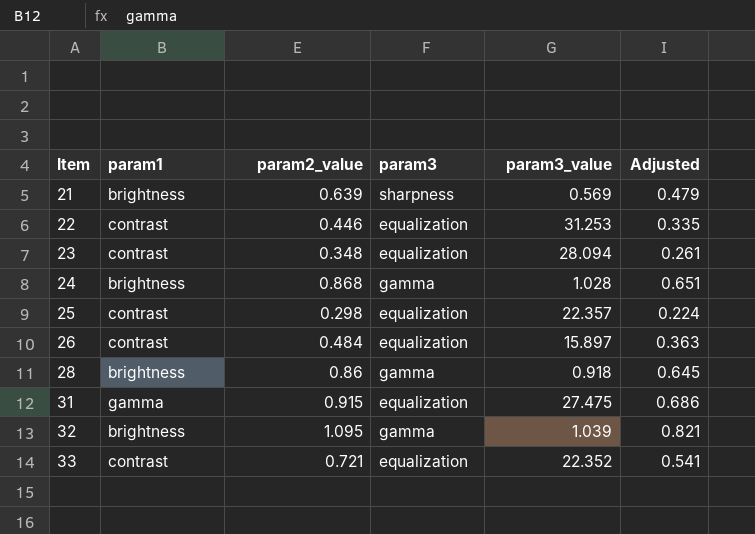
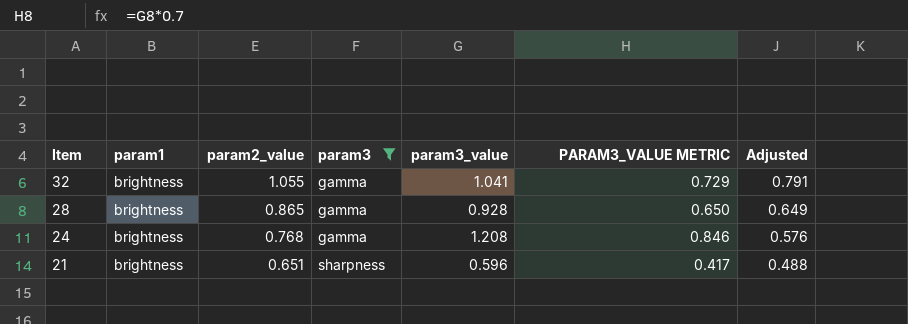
filter: none -> param3 != equalization
row order: Item ascending -> Item descending
column PARAM3_VALUE METRIC | formula: none -> [param3_value] * 0.7
32 | param2_value: 1.095 -> 1.055
32 | param3_value: 1.039 -> 1.041
32 | Adjusted: 0.821 -> 0.791
28 | param2_value: 0.86 -> 0.865
28 | param3_value: 0.918 -> 0.928
28 | Adjusted: 0.645 -> 0.649
24 | param2_value: 0.868 -> 0.768
24 | param3_value: 1.028 -> 1.208
24 | Adjusted: 0.651 -> 0.576
21 | param2_value: 0.639 -> 0.651
21 | param3_value: 0.569 -> 0.596
21 | Adjusted: 0.479 -> 0.488

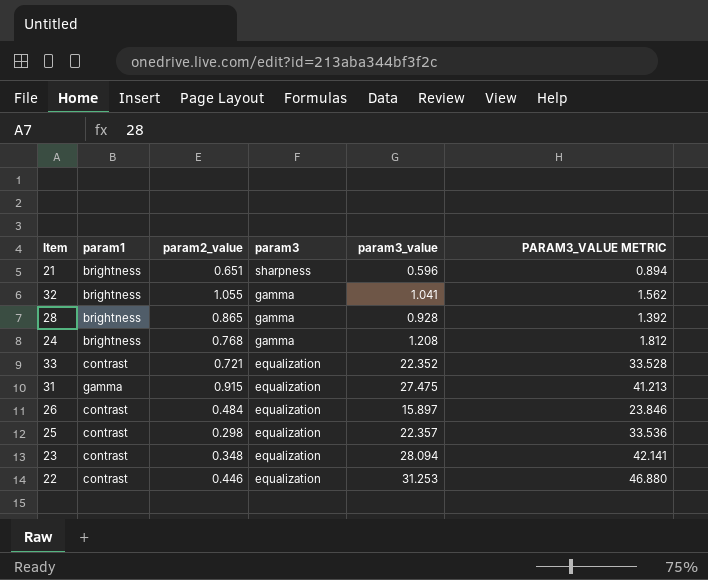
filter: param3 != equalization -> none
row order: Item descending -> param3 descending
column Adjusted | formula: [param2_value] * 0.75 -> none
column PARAM3_VALUE METRIC | formula: [param3_value] * 0.7 -> [param3_value] * 1.5

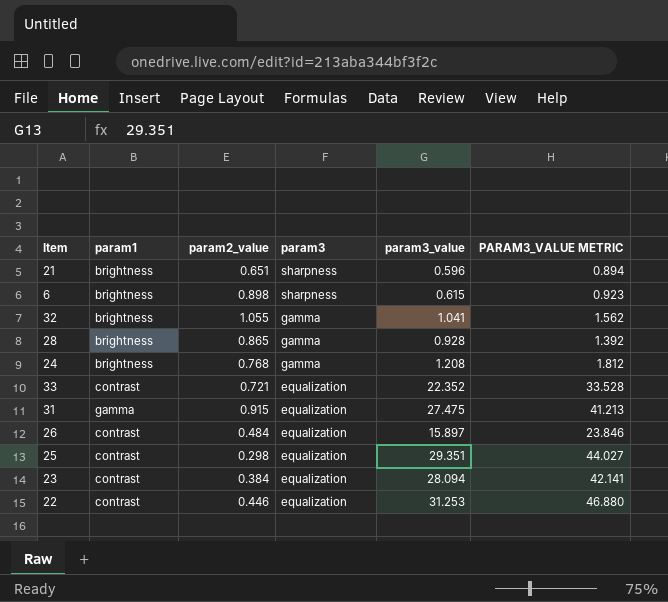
row 6: none -> brightness | 0.898 | sharpness | 0.615 | 0.923
25 | param3_value: 22.357 -> 29.351
25 | PARAM3_VALUE METRIC: 33.536 -> 44.027
23 | param2_value: 0.348 -> 0.384

